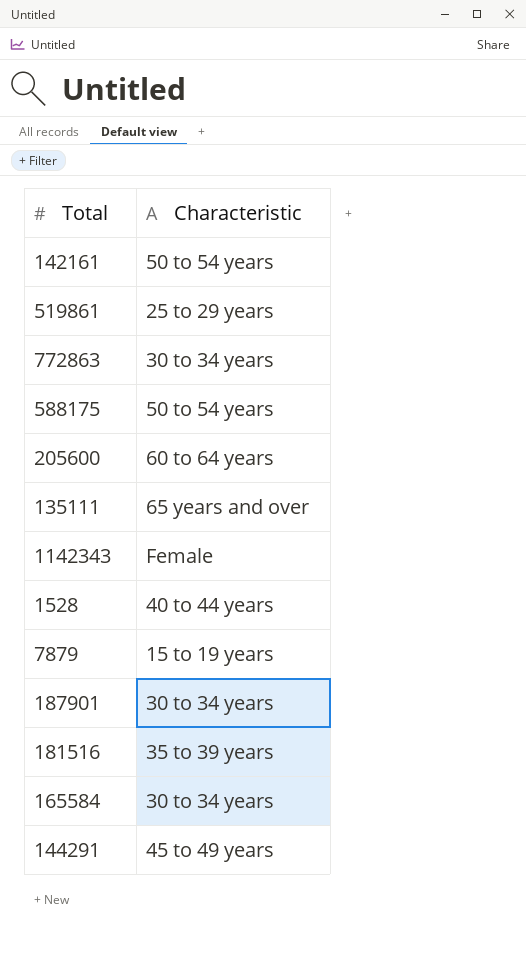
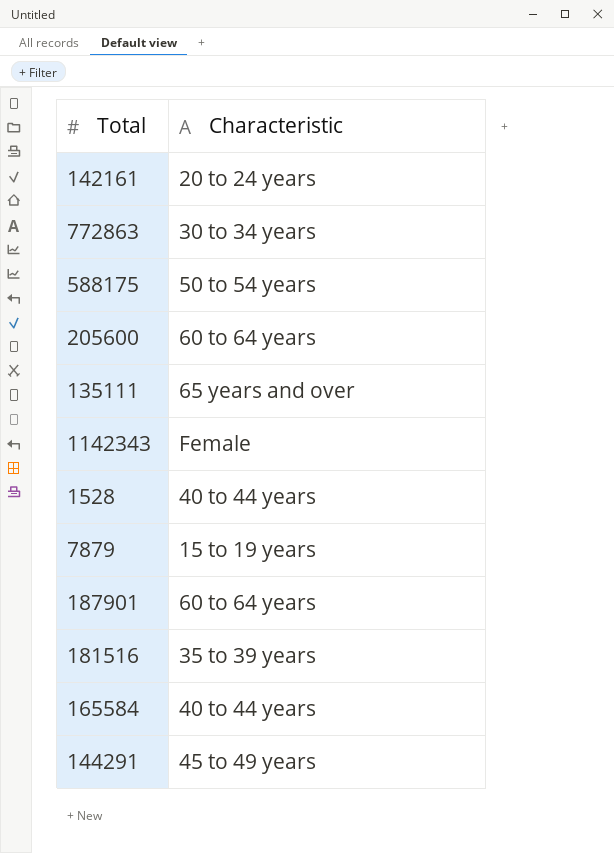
row 519861: 25 to 29 years -> none
142161 | Characteristic: 50 to 54 years -> 20 to 24 years
187901 | Characteristic: 30 to 34 years -> 60 to 64 years
165584 | Characteristic: 30 to 34 years -> 40 to 44 years

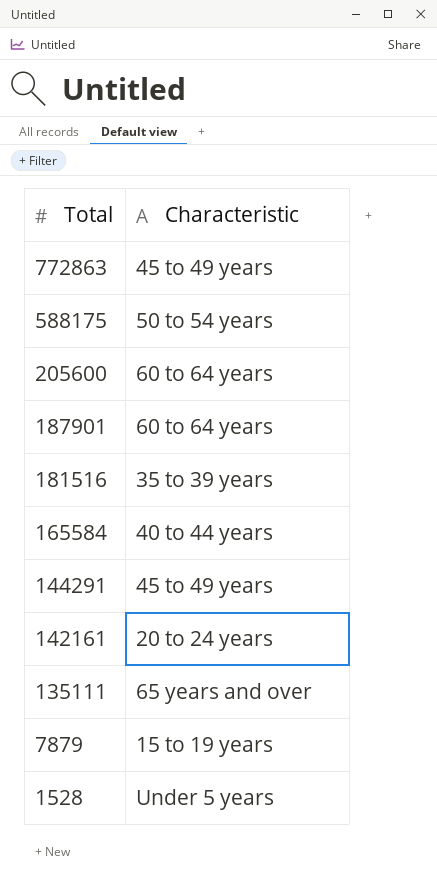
row order: none -> Total descending
row 1142343: Female -> none
772863 | Characteristic: 30 to 34 years -> 45 to 49 years
1528 | Characteristic: 40 to 44 years -> Under 5 years

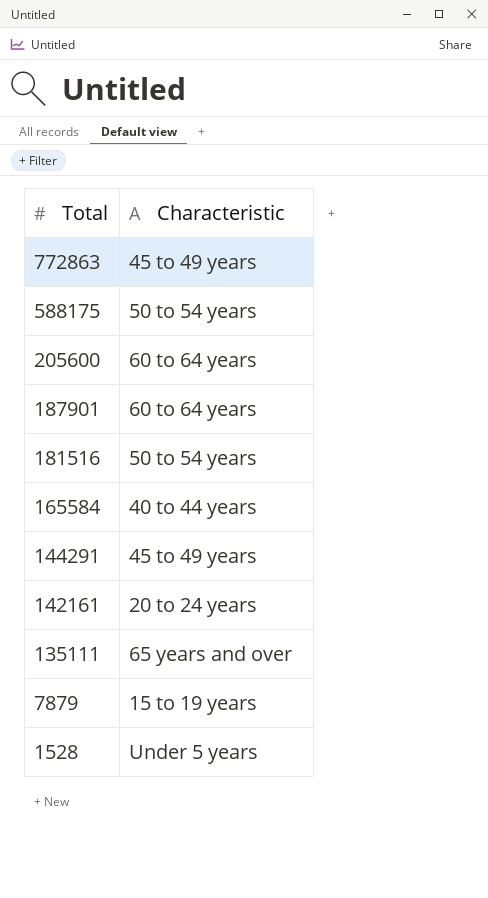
181516 | Characteristic: 35 to 39 years -> 50 to 54 years

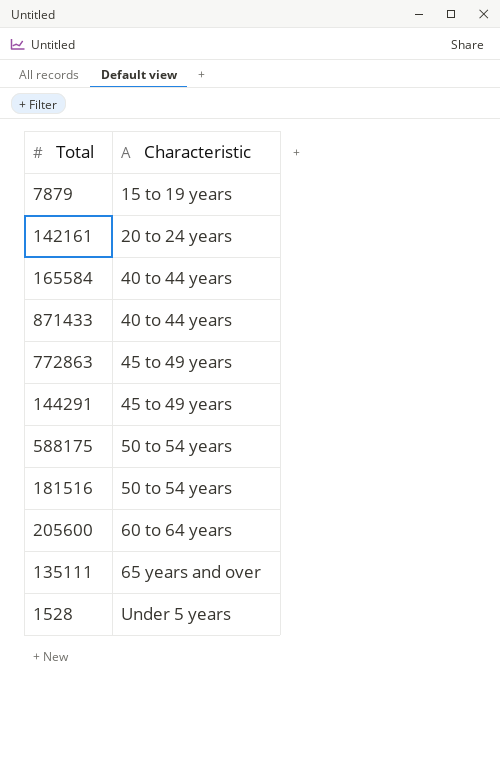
row order: Total descending -> Characteristic ascending
row 187901: 60 to 64 years -> none
row 871433: none -> 40 to 44 years

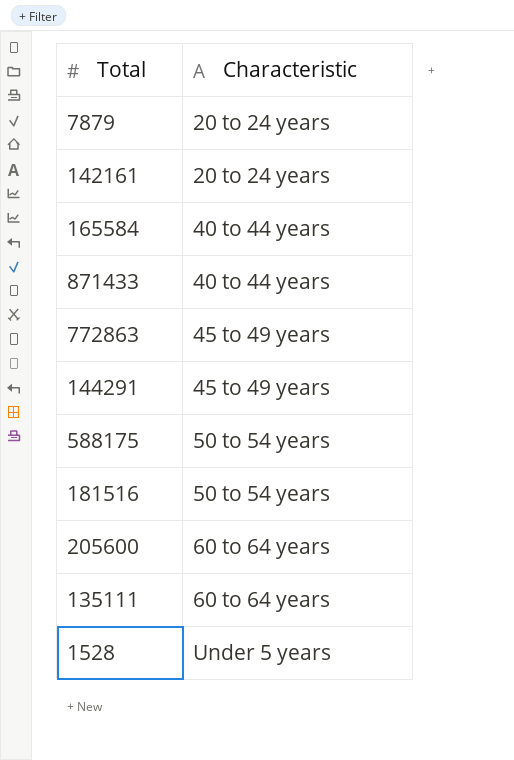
7879 | Characteristic: 15 to 19 years -> 20 to 24 years
135111 | Characteristic: 65 years and over -> 60 to 64 years

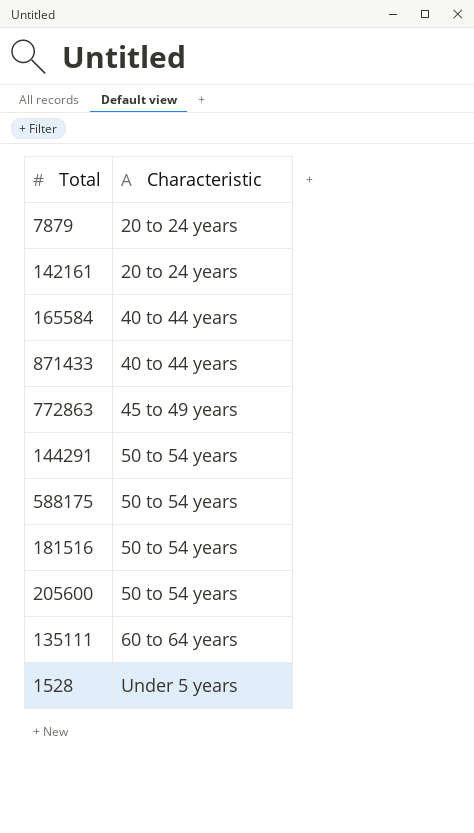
144291 | Characteristic: 45 to 49 years -> 50 to 54 years
205600 | Characteristic: 60 to 64 years -> 50 to 54 years

